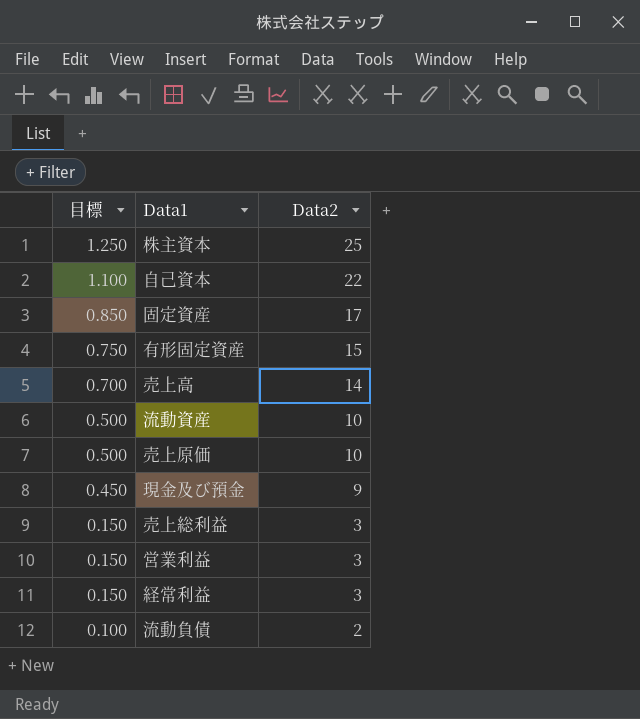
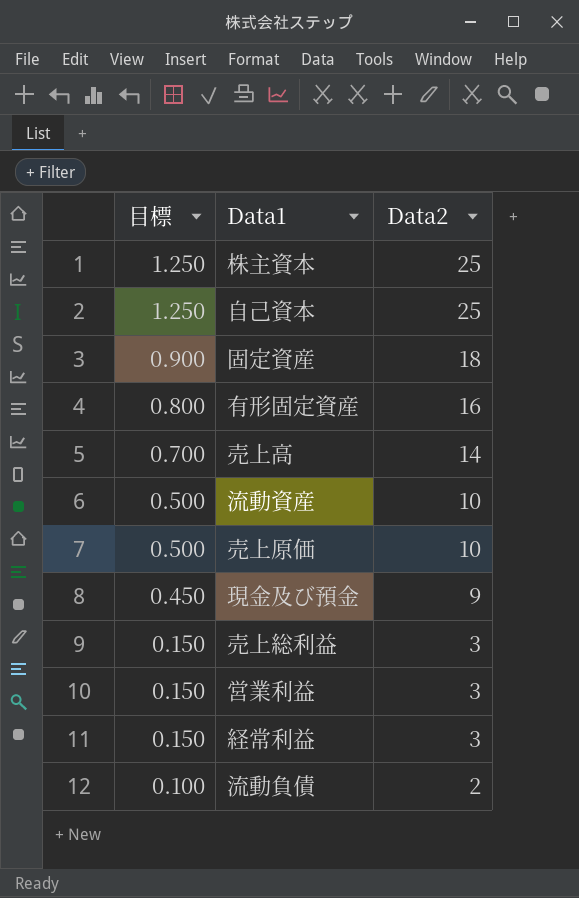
自己資本 | 目標: 1.100 -> 1.250
自己資本 | Data2: 22 -> 25
固定資産 | 目標: 0.850 -> 0.900
固定資産 | Data2: 17 -> 18
有形固定資産 | 目標: 0.750 -> 0.800
有形固定資産 | Data2: 15 -> 16

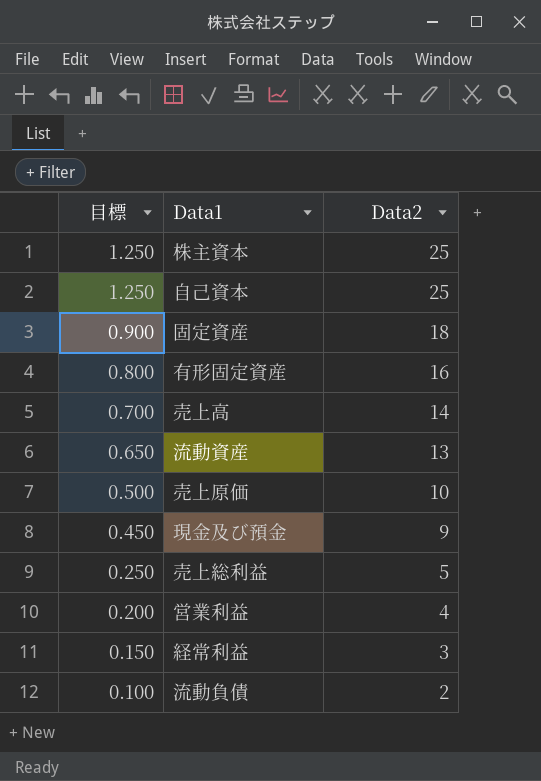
流動資産 | 目標: 0.500 -> 0.650
流動資産 | Data2: 10 -> 13
売上総利益 | 目標: 0.150 -> 0.250
売上総利益 | Data2: 3 -> 5
営業利益 | 目標: 0.150 -> 0.200
営業利益 | Data2: 3 -> 4

